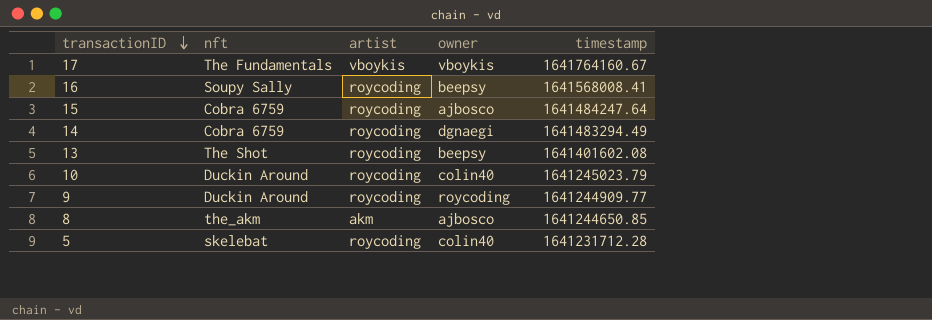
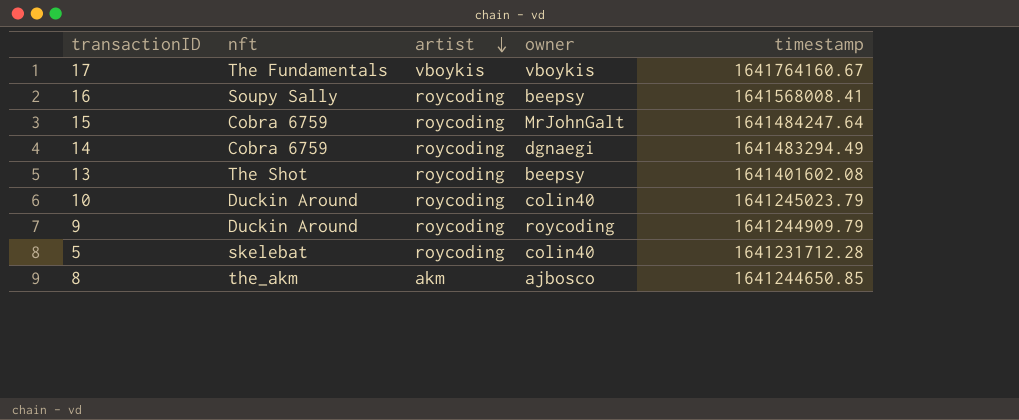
row order: transactionID descending -> artist descending
15 | owner: ajbosco -> MrJohnGalt
9 | timestamp: 1641244909.77 -> 1641244909.79

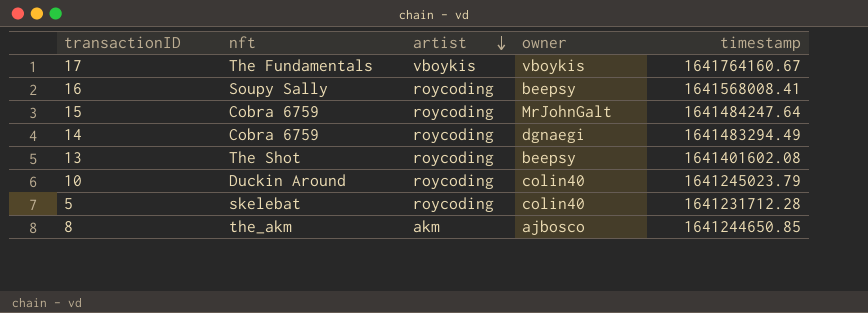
row 9: Duckin Around | roycoding | roycoding | 1641244909.79 -> none

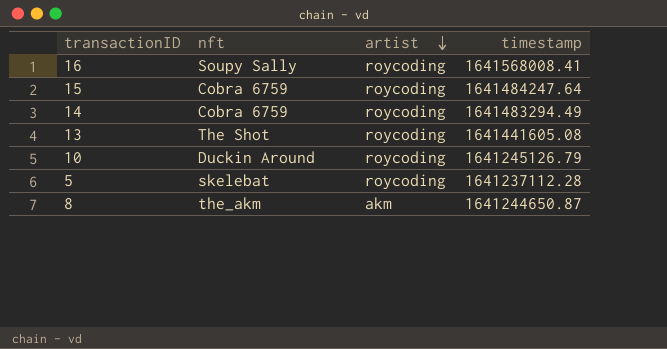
column owner | position: 4 -> none
row 17: The Fundamentals | vboykis | vboykis | 1641764160.67 -> none
13 | timestamp: 1641401602.08 -> 1641441605.08
10 | timestamp: 1641245023.79 -> 1641245126.79
5 | timestamp: 1641231712.28 -> 1641237112.28
8 | timestamp: 1641244650.85 -> 1641244650.87

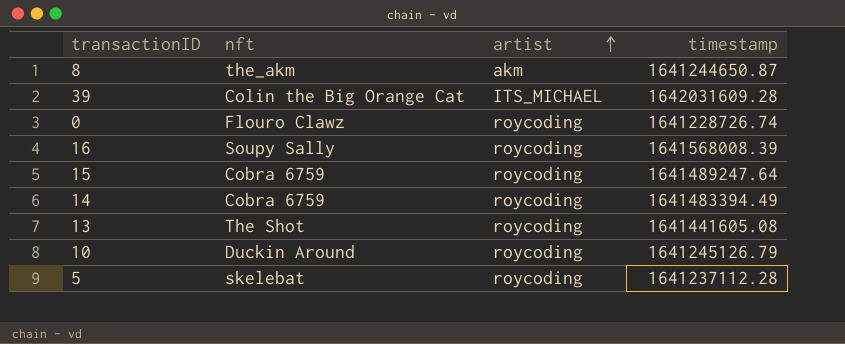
row order: artist descending -> artist ascending
row 39: none -> Colin the Big Orange Cat | ITS_MICHAEL | 1642031609.28
row 0: none -> Flouro Clawz | roycoding | 1641228726.74
16 | timestamp: 1641568008.41 -> 1641568008.39
15 | timestamp: 1641484247.64 -> 1641489247.64
14 | timestamp: 1641483294.49 -> 1641483394.49

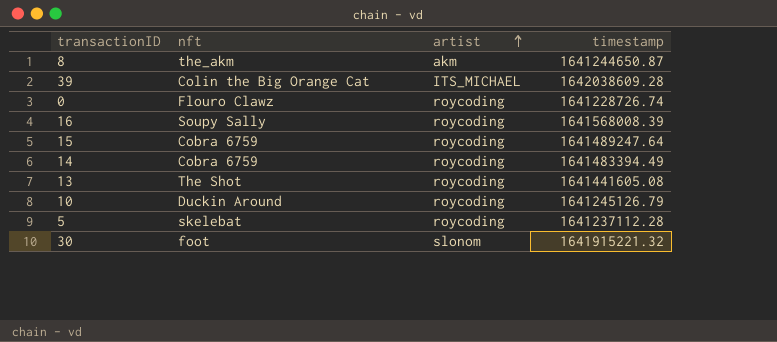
39 | timestamp: 1642031609.28 -> 1642038609.28
row 30: none -> foot | slonom | 1641915221.32

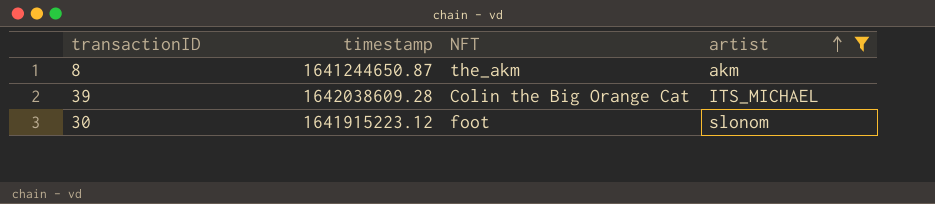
filter: none -> artist != roycoding
column timestamp | position: 4 -> 2
column name: nft -> NFT
30 | timestamp: 1641915221.32 -> 1641915223.12

